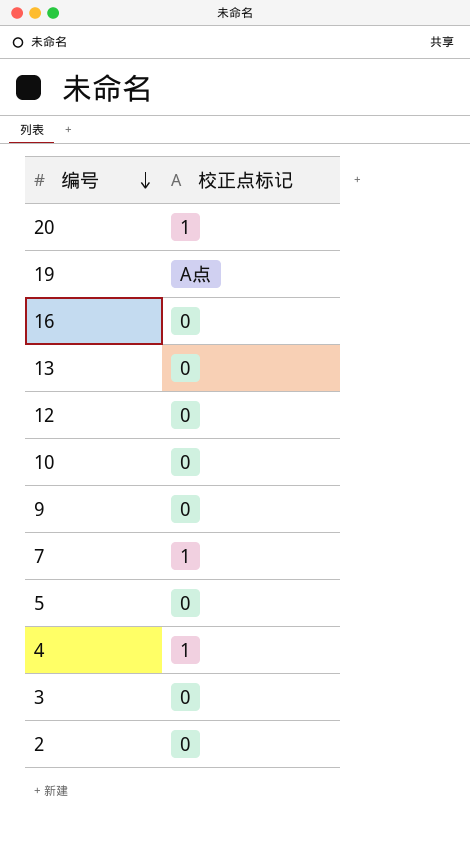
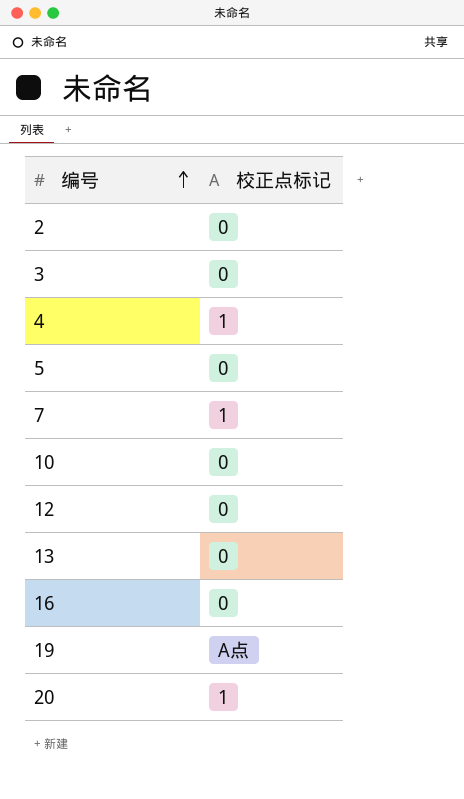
row order: 编号 descending -> 编号 ascending
row 9: 0 -> none

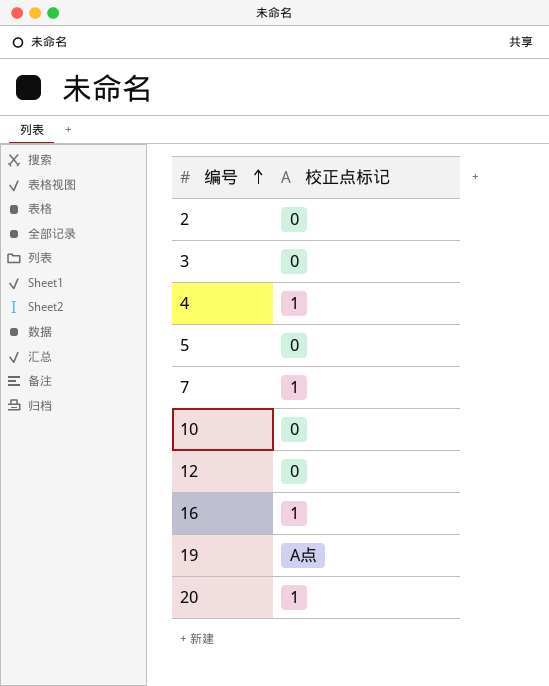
row 13: 0 -> none
16 | 校正点标记: 0 -> 1

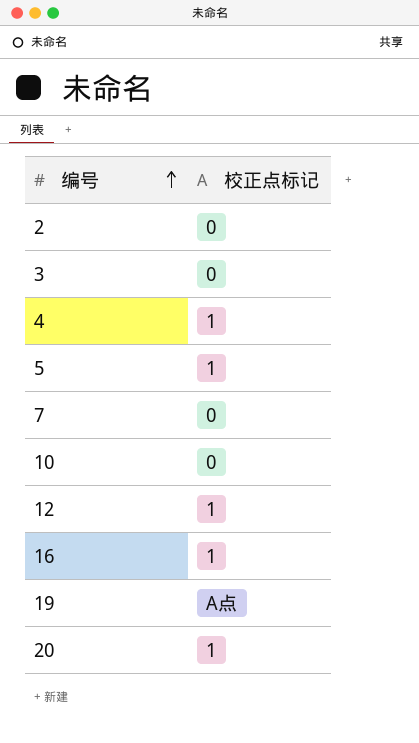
5 | 校正点标记: 0 -> 1
7 | 校正点标记: 1 -> 0
12 | 校正点标记: 0 -> 1

